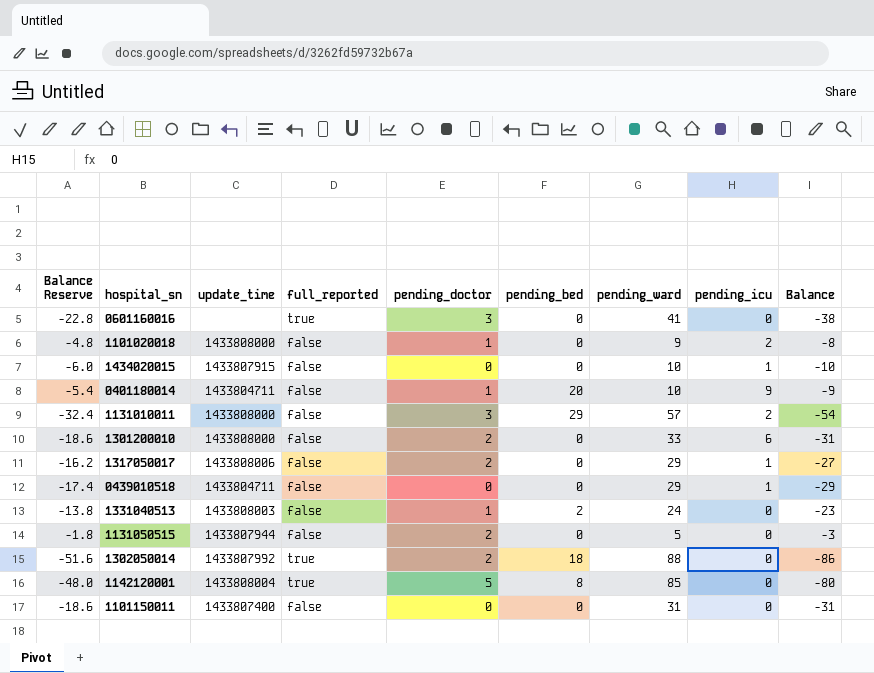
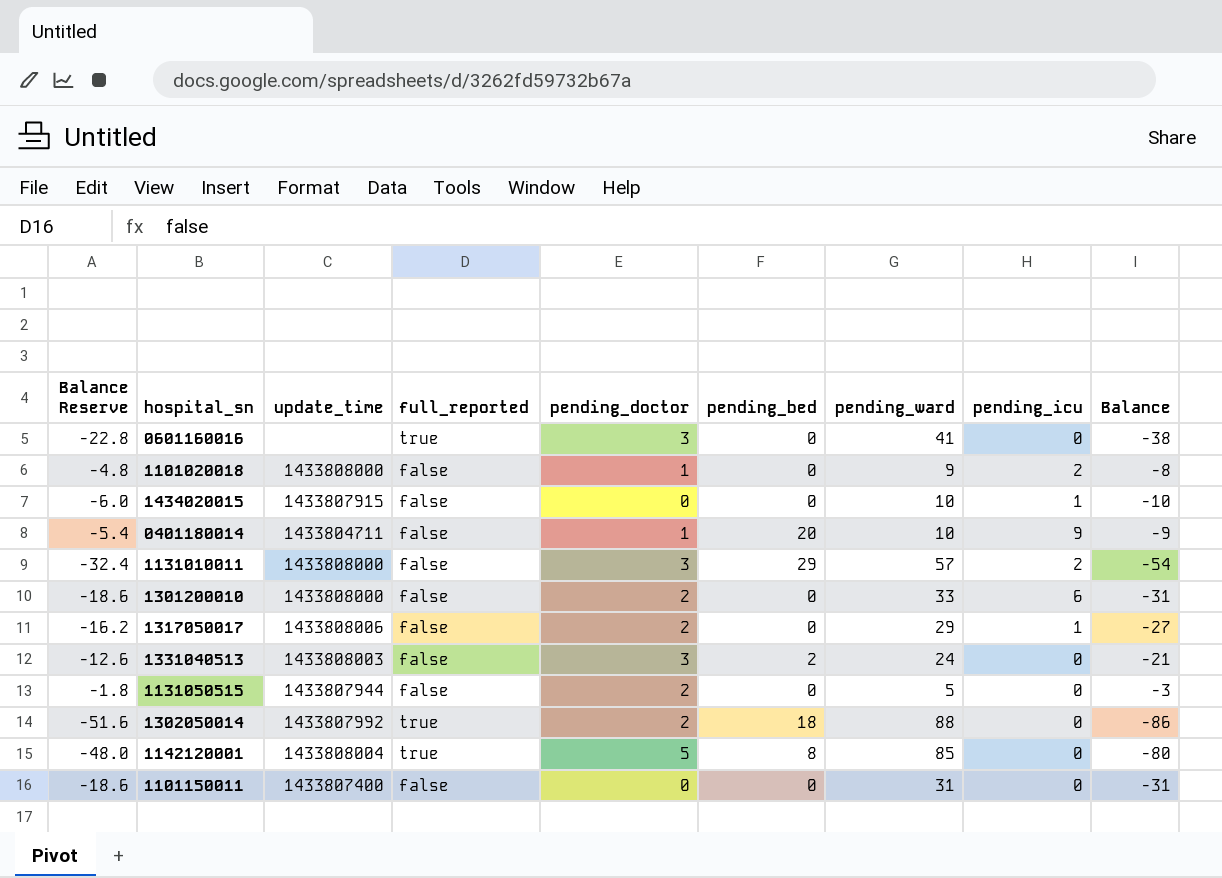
row 0439010518: -17.4 | 1433804711 | false | 0 | 0 | 29 | 1 | -29 -> none
1331040513 | Balance Reserve: -13.8 -> -12.6
1331040513 | pending_doctor: 1 -> 3
1331040513 | Balance: -23 -> -21

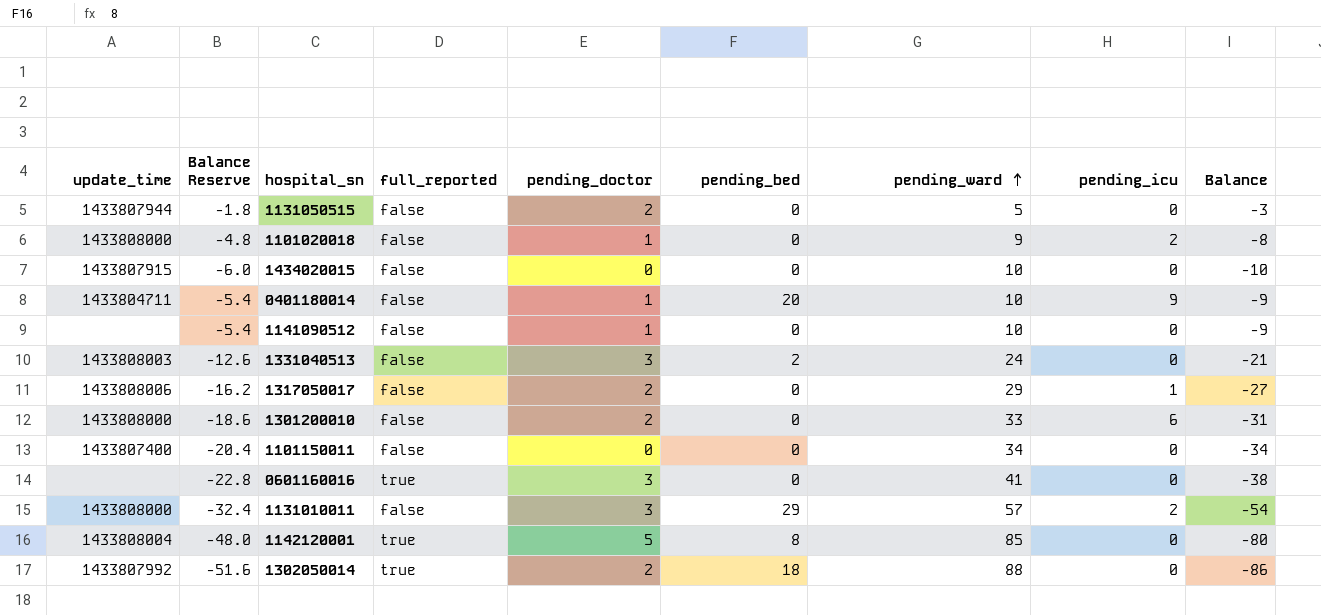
row order: none -> pending_ward ascending
column update_time | position: 3 -> 1
1434020015 | pending_icu: 1 -> 0
row 1141090512: none -> none | -5.4 | false | 1 | 0 | 10 | 0 | -9
1101150011 | Balance Reserve: -18.6 -> -20.4
1101150011 | pending_ward: 31 -> 34
1101150011 | Balance: -31 -> -34

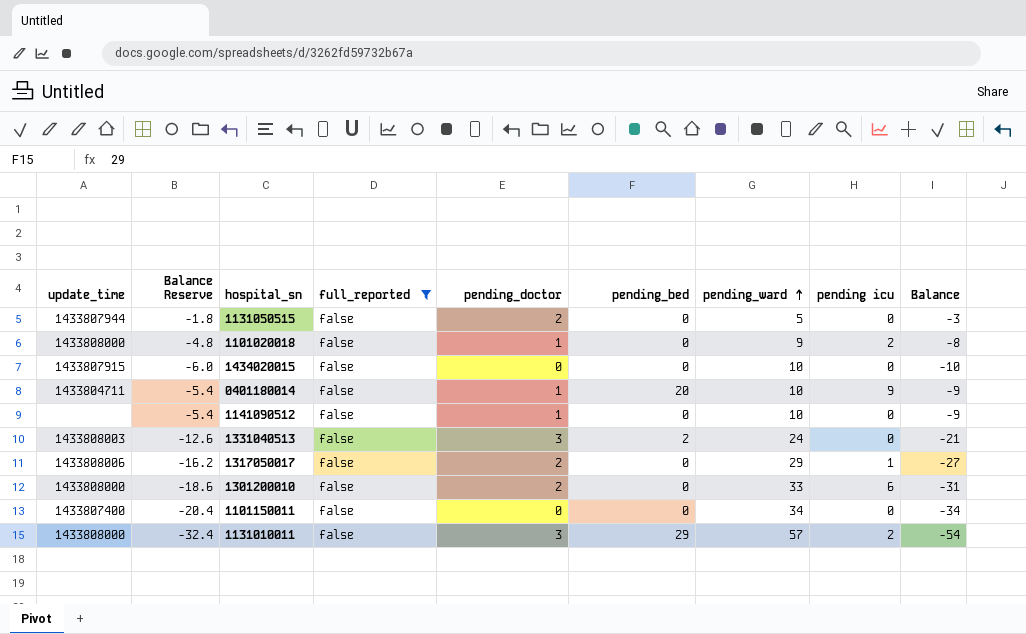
filter: none -> full_reported = false
column name: pending_icu -> pending icu

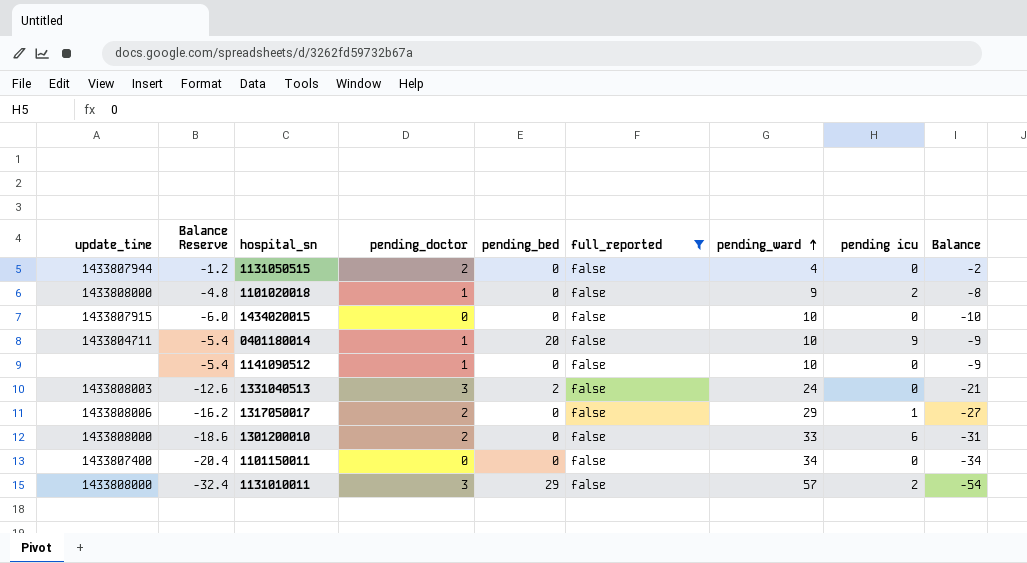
column full_reported | position: 4 -> 6
1131050515 | Balance Reserve: -1.8 -> -1.2
1131050515 | pending_ward: 5 -> 4
1131050515 | Balance: -3 -> -2

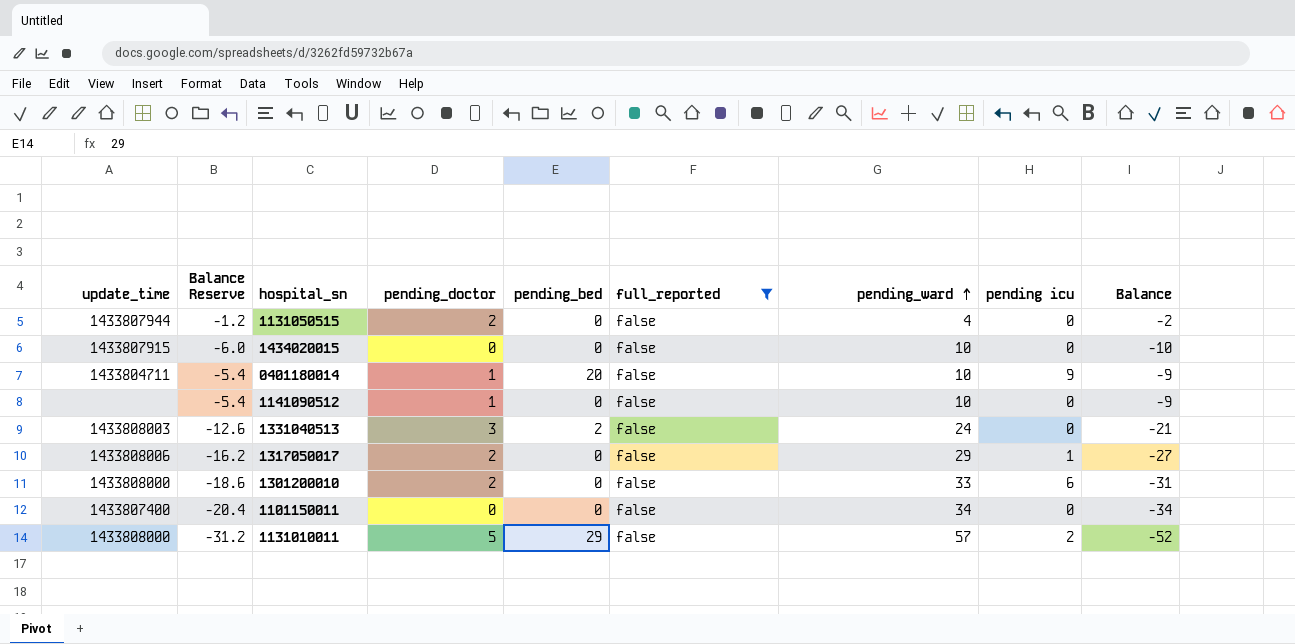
row 1101020018: 1433808000 | -4.8 | 1 | 0 | false | 9 | 2 | -8 -> none
1131010011 | Balance Reserve: -32.4 -> -31.2
1131010011 | pending_doctor: 3 -> 5
1131010011 | Balance: -54 -> -52

